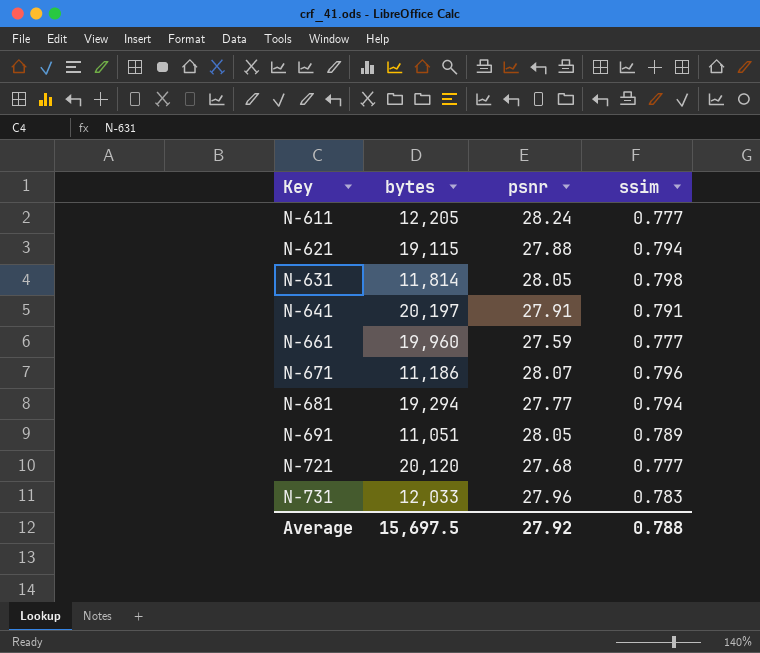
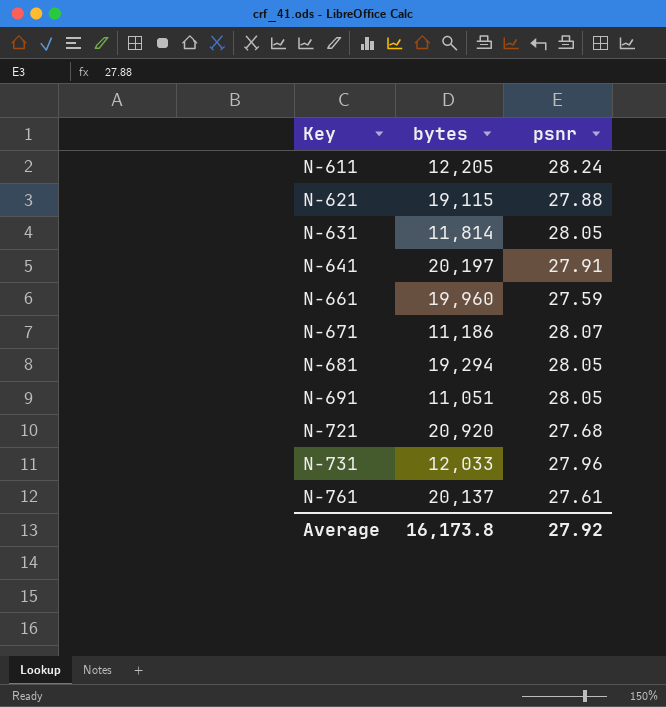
column ssim | position: 4 -> none
N-681 | psnr: 27.77 -> 28.05
N-721 | bytes: 20,120 -> 20,920
row N-761: none -> 20,137 | 27.61
Average | bytes: 15,697.5 -> 16,173.8

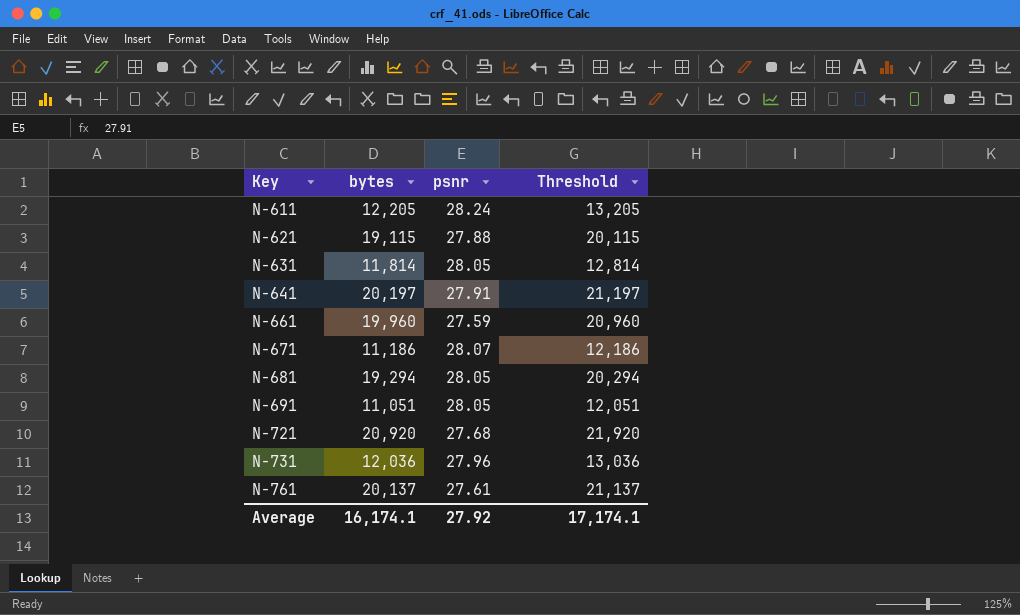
column Threshold | formula: none -> [bytes] + 1000
N-731 | bytes: 12,033 -> 12,036
Average | bytes: 16,173.8 -> 16,174.1

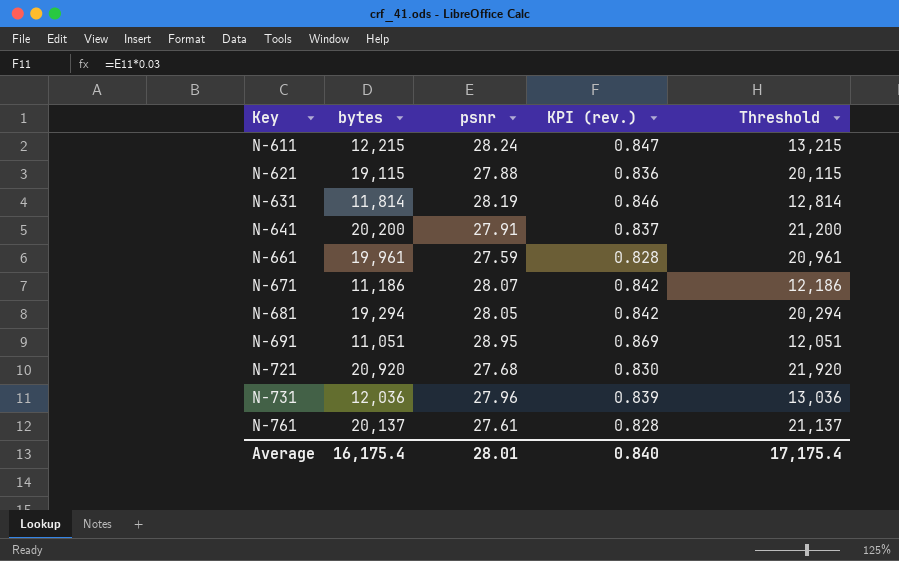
column KPI (rev.) | formula: none -> [psnr] * 0.03
N-611 | bytes: 12,205 -> 12,215
N-611 | Threshold: 13,205 -> 13,215
N-631 | psnr: 28.05 -> 28.19
N-641 | bytes: 20,197 -> 20,200
N-641 | Threshold: 21,197 -> 21,200
N-661 | bytes: 19,960 -> 19,961
N-661 | Threshold: 20,960 -> 20,961
N-691 | psnr: 28.05 -> 28.95
Average | bytes: 16,174.1 -> 16,175.4
Average | psnr: 27.92 -> 28.01
Average | Threshold: 17,174.1 -> 17,175.4

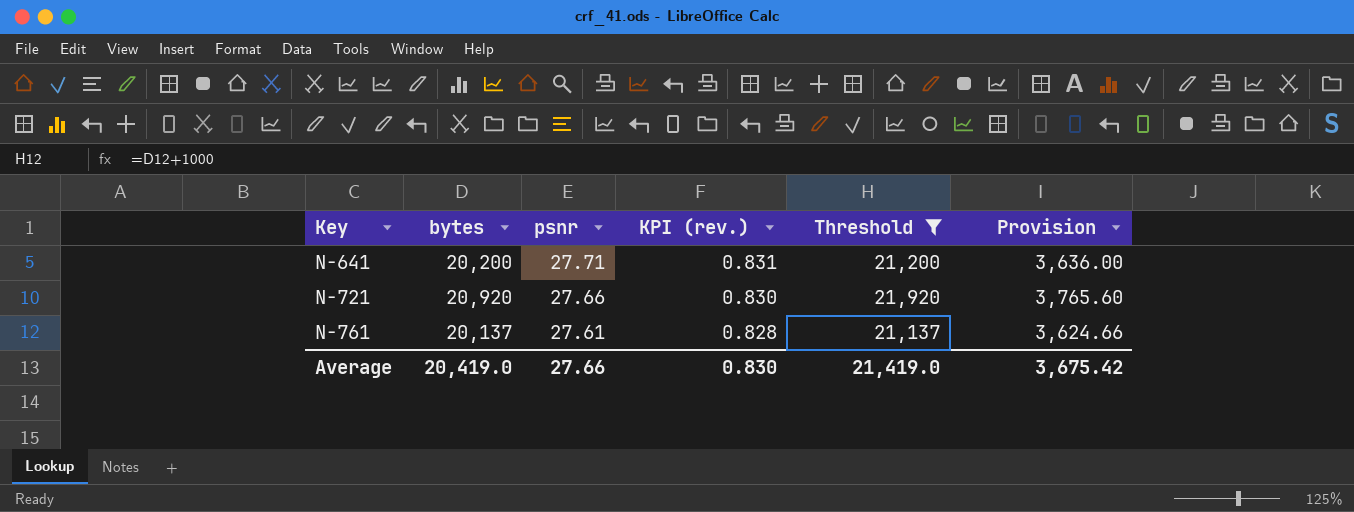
filter: none -> Threshold >= 21,137
column Provision | formula: none -> [bytes] * 0.18
N-641 | psnr: 27.91 -> 27.71
N-641 | KPI (rev.): 0.837 -> 0.831
N-721 | psnr: 27.68 -> 27.66
Average | bytes: 16,175.4 -> 20,419.0
Average | psnr: 28.01 -> 27.66
Average | KPI (rev.): 0.840 -> 0.830
Average | Threshold: 17,175.4 -> 21,419.0

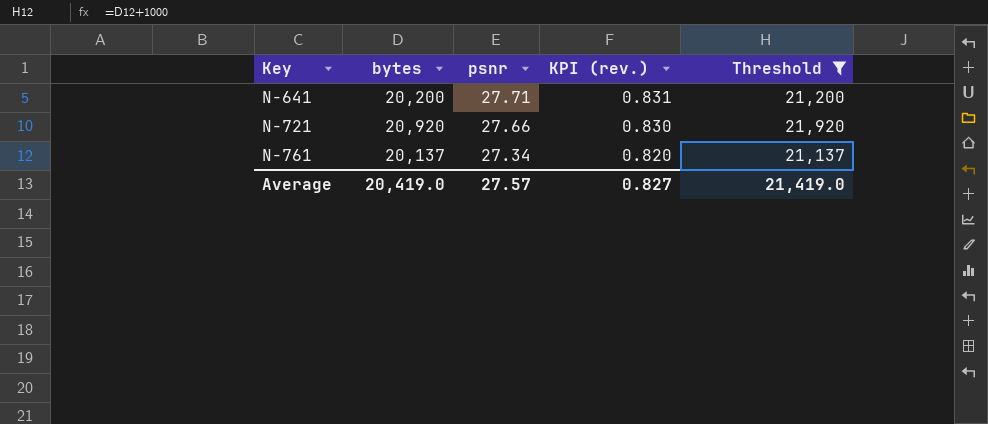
column Provision | formula: [bytes] * 0.18 -> none
N-761 | psnr: 27.61 -> 27.34
N-761 | KPI (rev.): 0.828 -> 0.820
Average | psnr: 27.66 -> 27.57
Average | KPI (rev.): 0.830 -> 0.827

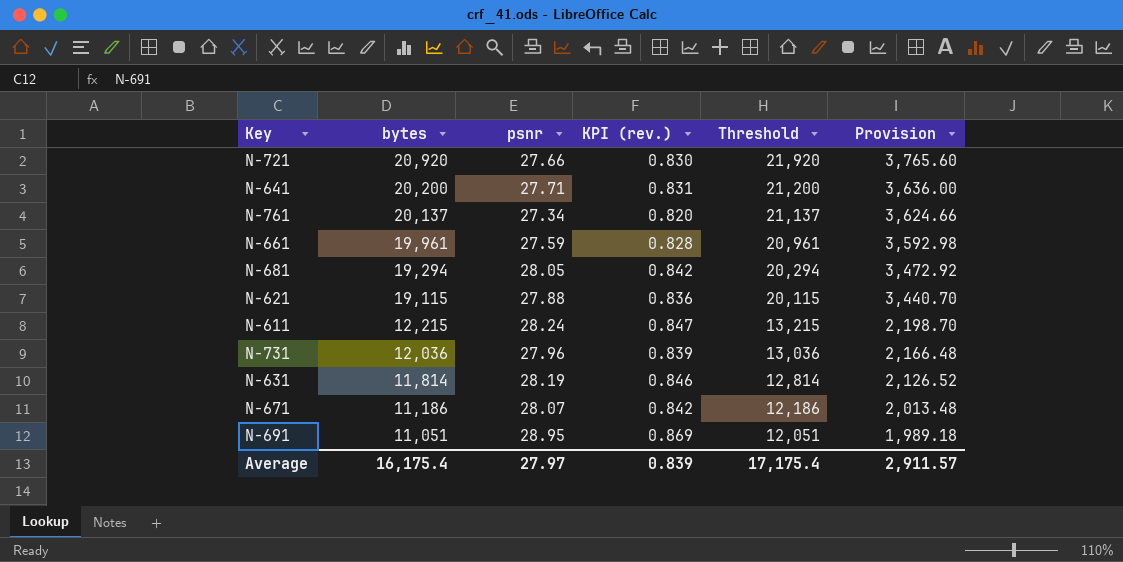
filter: Threshold >= 21,137 -> none
row order: Key ascending -> bytes descending
column Provision | formula: none -> [bytes] * 0.18
Average | bytes: 20,419.0 -> 16,175.4
Average | psnr: 27.57 -> 27.97
Average | KPI (rev.): 0.827 -> 0.839
Average | Threshold: 21,419.0 -> 17,175.4

